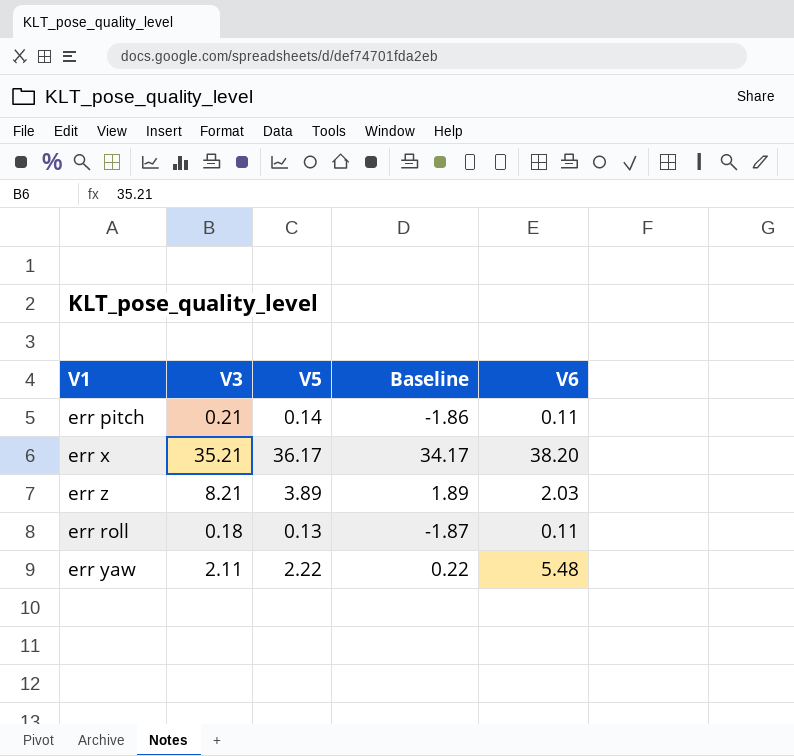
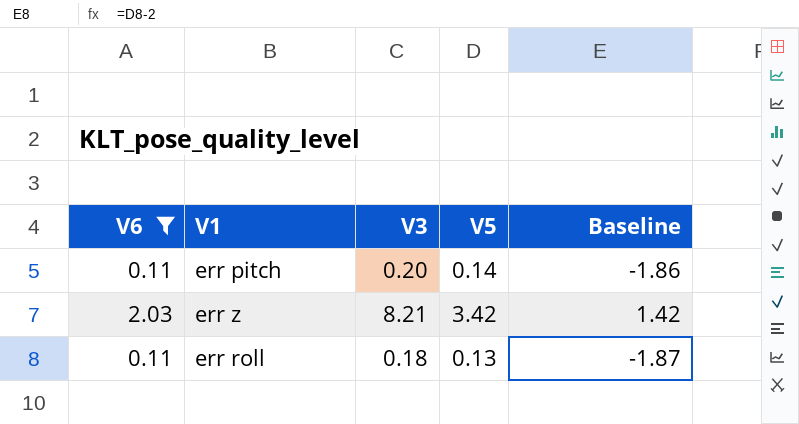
filter: none -> V6 <= 2.03
column V6 | position: 5 -> 1
err pitch | V3: 0.21 -> 0.20
err z | V5: 3.89 -> 3.42
err z | Baseline: 1.89 -> 1.42

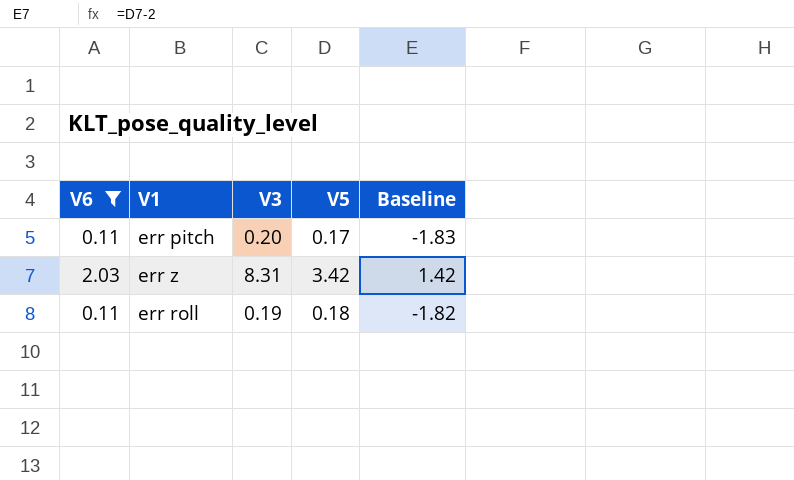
err pitch | V5: 0.14 -> 0.17
err pitch | Baseline: -1.86 -> -1.83
err z | V3: 8.21 -> 8.31
err roll | V3: 0.18 -> 0.19
err roll | V5: 0.13 -> 0.18
err roll | Baseline: -1.87 -> -1.82

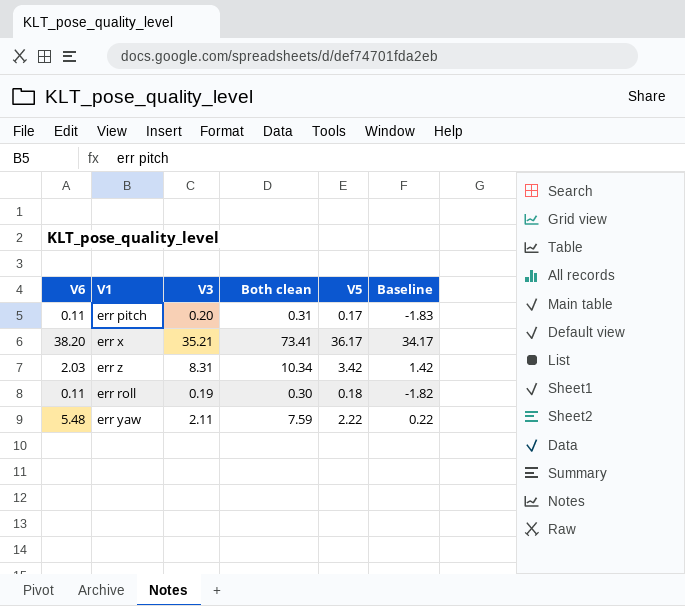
filter: V6 <= 2.03 -> none
column Both clean | formula: none -> [V6] + [V3]

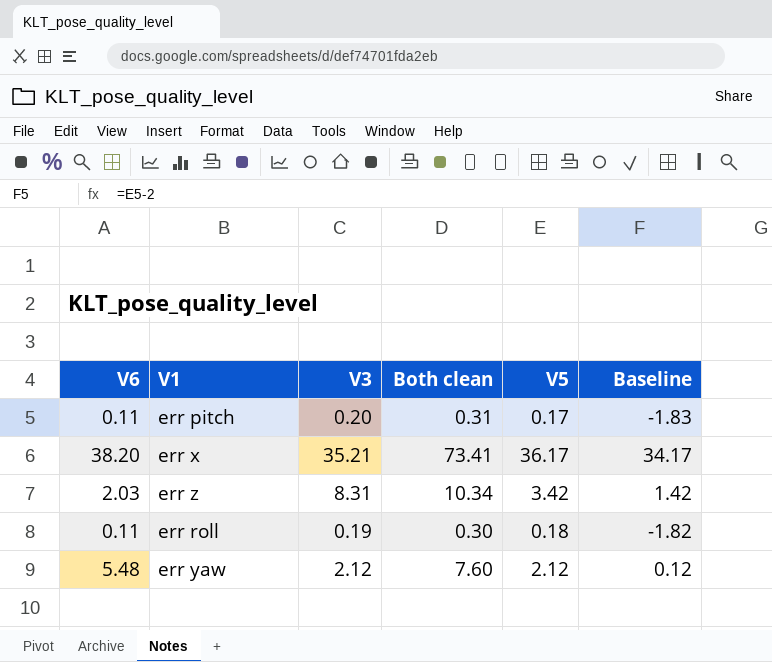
err yaw | V3: 2.11 -> 2.12
err yaw | Both clean: 7.59 -> 7.60
err yaw | V5: 2.22 -> 2.12
err yaw | Baseline: 0.22 -> 0.12

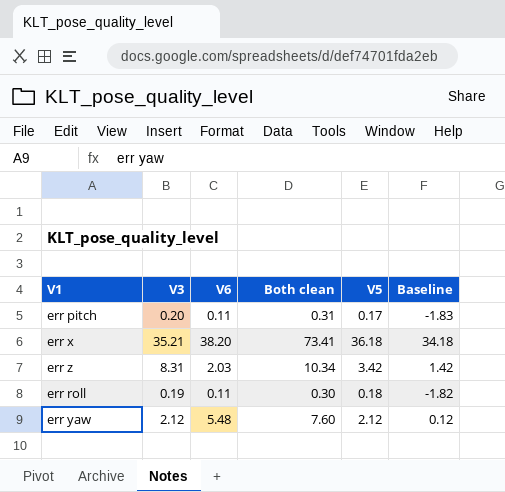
column V6 | position: 1 -> 3
err x | V5: 36.17 -> 36.18
err x | Baseline: 34.17 -> 34.18

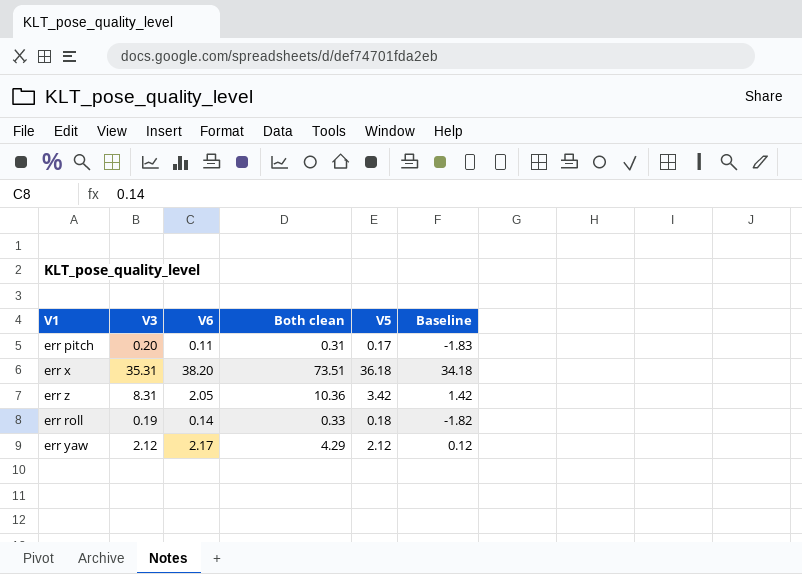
err x | V3: 35.21 -> 35.31
err x | Both clean: 73.41 -> 73.51
err z | V6: 2.03 -> 2.05
err z | Both clean: 10.34 -> 10.36
err roll | V6: 0.11 -> 0.14
err roll | Both clean: 0.30 -> 0.33
err yaw | V6: 5.48 -> 2.17
err yaw | Both clean: 7.60 -> 4.29

